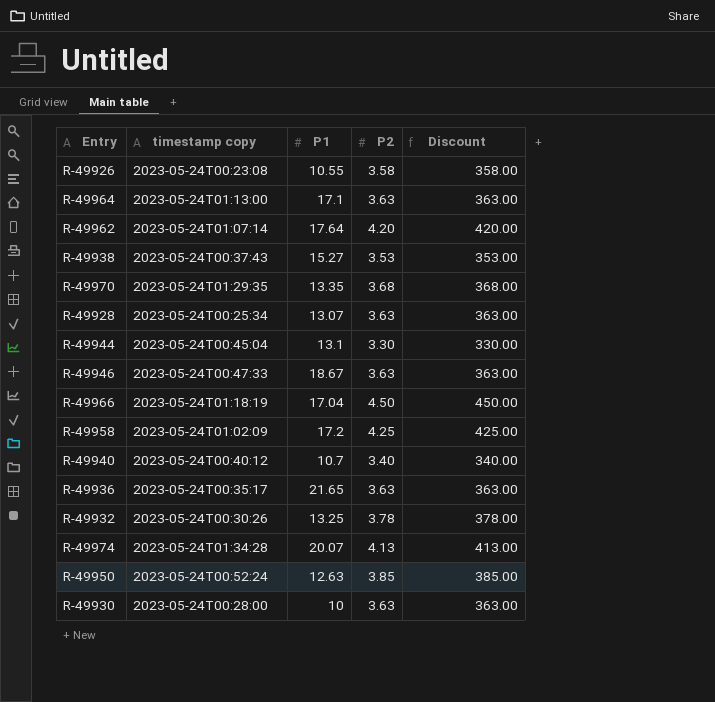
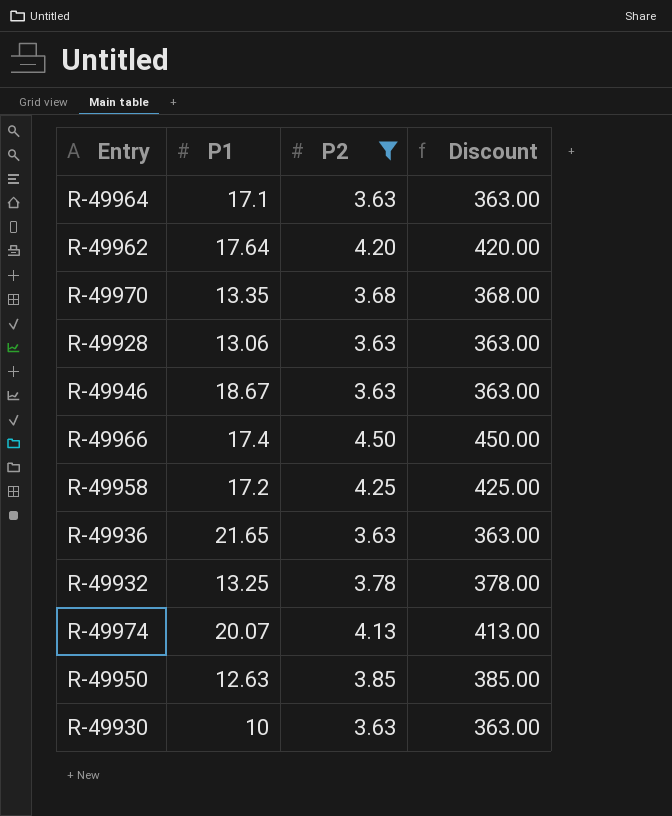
filter: none -> P2 >= 3.63
column timestamp copy | position: 2 -> none
R-49928 | P1: 13.07 -> 13.06
R-49966 | P1: 17.04 -> 17.4

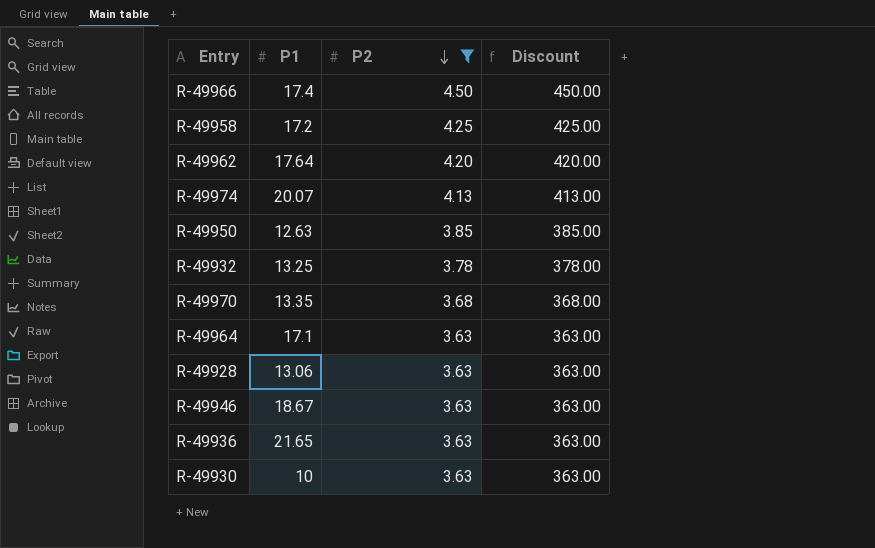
row order: none -> P2 descending

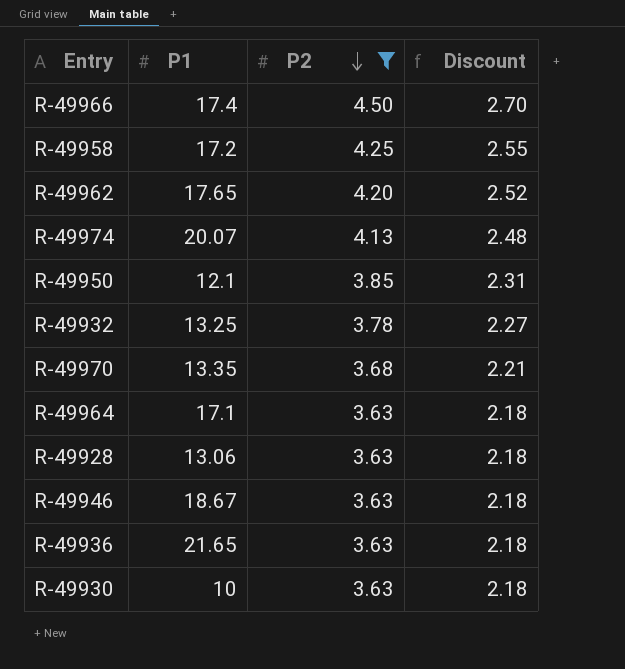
column Discount | formula: [P2] * 100 -> [P2] * 0.6
R-49962 | P1: 17.64 -> 17.65
R-49950 | P1: 12.63 -> 12.1

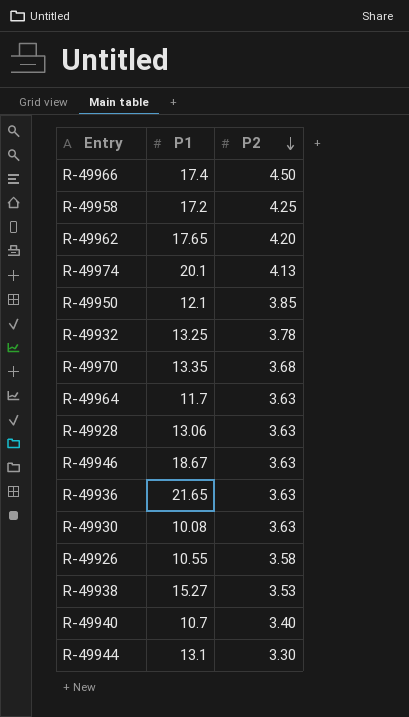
filter: P2 >= 3.63 -> none
column Discount | formula: [P2] * 0.6 -> none
R-49974 | P1: 20.07 -> 20.1
R-49964 | P1: 17.1 -> 11.7
R-49930 | P1: 10 -> 10.08

